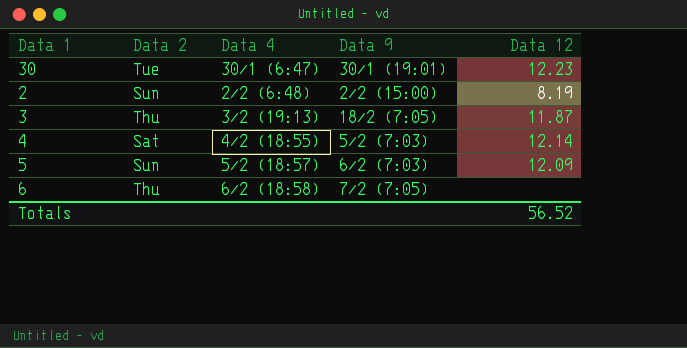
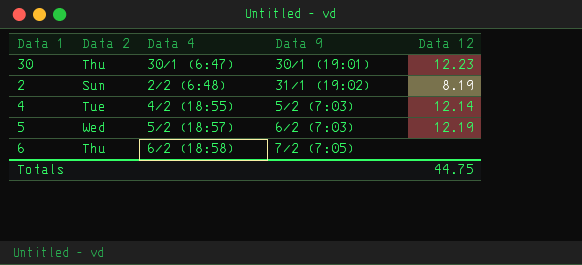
row 3: Thu | 3/2 (19:13) | 18/2 (7:05) | 11.87 -> none
30 | Data 2: Tue -> Thu
2 | Data 9: 2/2 (15:00) -> 31/1 (19:02)
4 | Data 2: Sat -> Tue
5 | Data 2: Sun -> Wed
5 | Data 12: 12.09 -> 12.19
Totals | Data 12: 56.52 -> 44.75

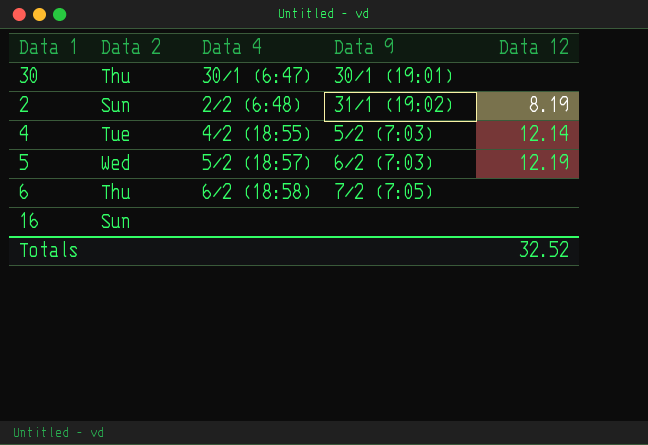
30 | Data 12: 12.23 -> none
row 16: none -> Sun | none | none | none
Totals | Data 12: 44.75 -> 32.52

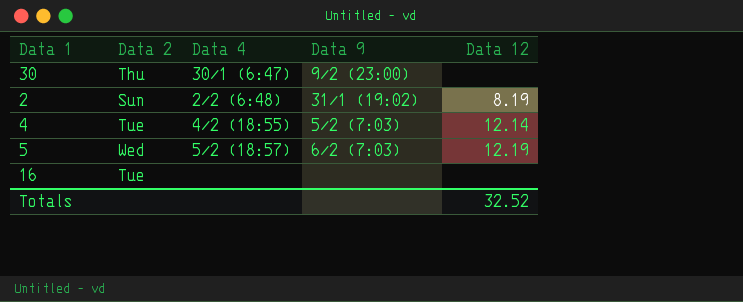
row 6: Thu | 6/2 (18:58) | 7/2 (7:05) | none -> none
30 | Data 9: 30/1 (19:01) -> 9/2 (23:00)
16 | Data 2: Sun -> Tue

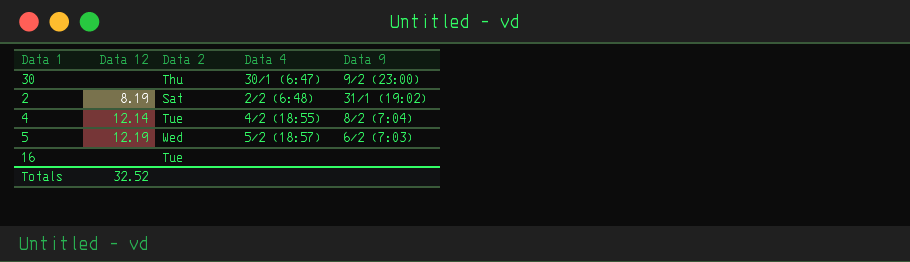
column Data 12 | position: 5 -> 2
2 | Data 2: Sun -> Sat
4 | Data 9: 5/2 (7:03) -> 8/2 (7:04)

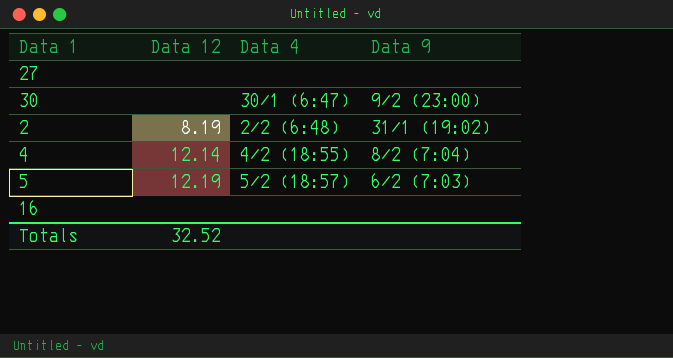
column Data 2 | position: 3 -> none
row 27: none -> none | none | none

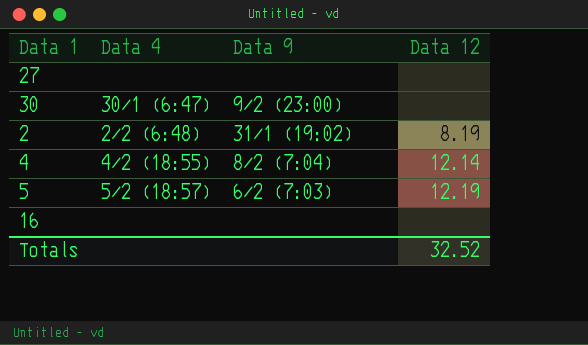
column Data 12 | position: 2 -> 4

